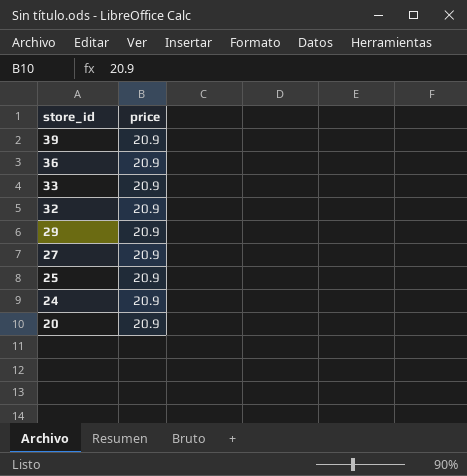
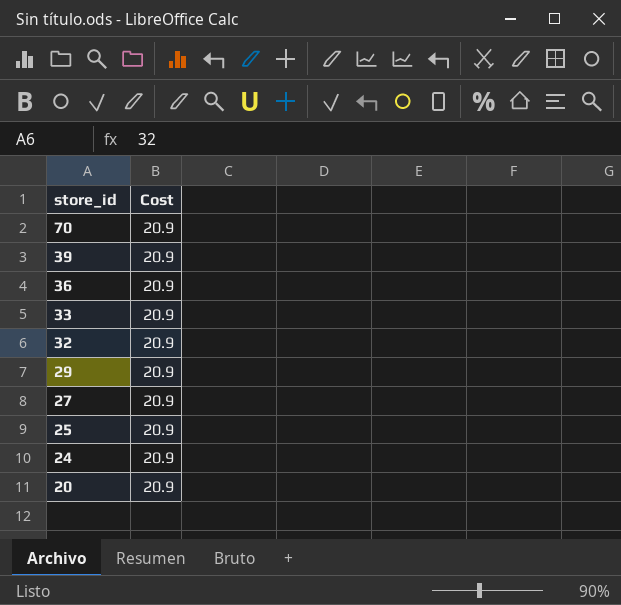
column name: price -> Cost
row 70: none -> 20.9

